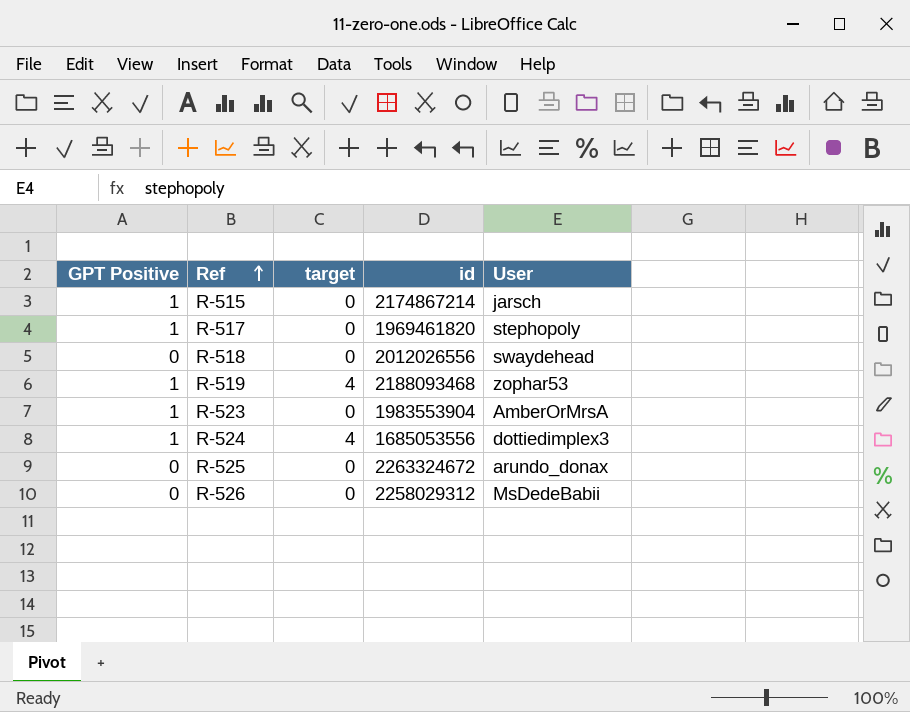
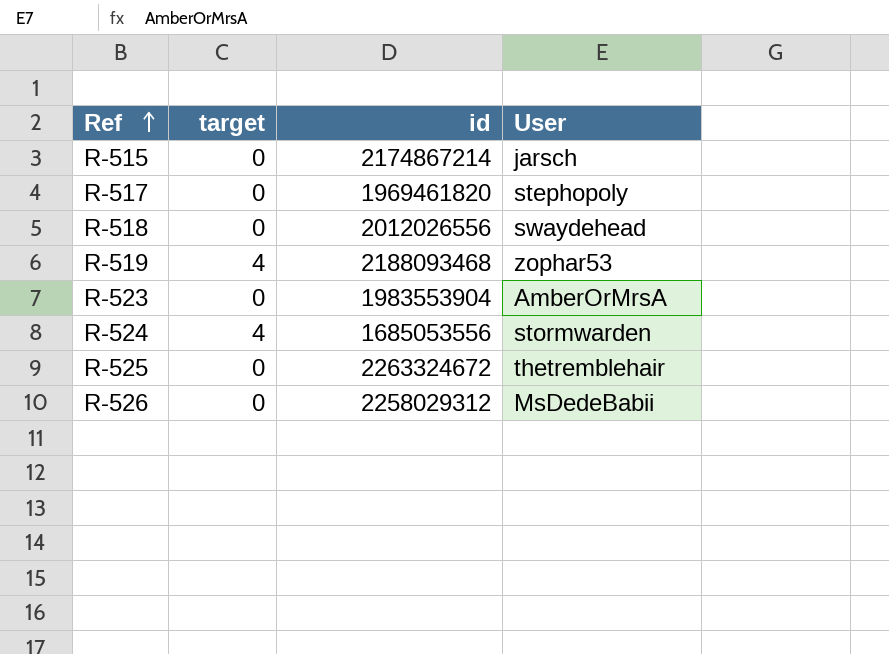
column GPT Positive | position: 1 -> none
R-524 | User: dottiedimplex3 -> stormwarden
R-525 | User: arundo_donax -> thetremblehair

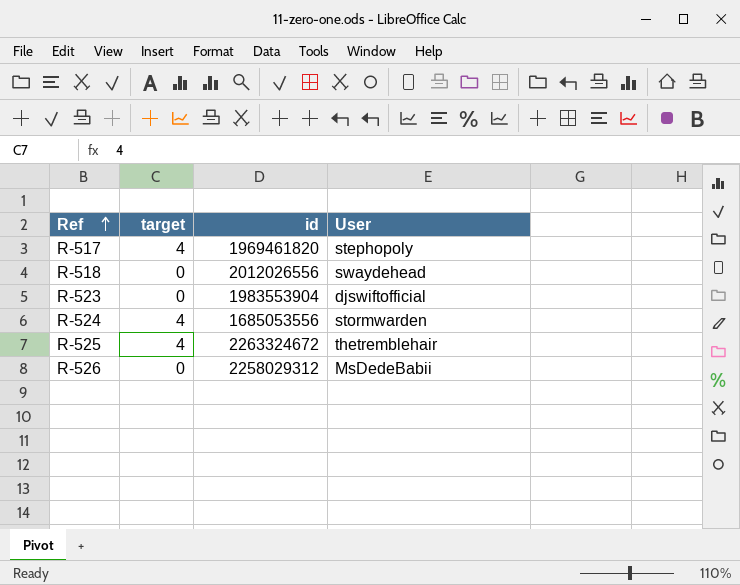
row R-515: 0 | 2174867214 | jarsch -> none
row R-519: 4 | 2188093468 | zophar53 -> none
R-517 | target: 0 -> 4
R-523 | User: AmberOrMrsA -> djswiftofficial
R-525 | target: 0 -> 4

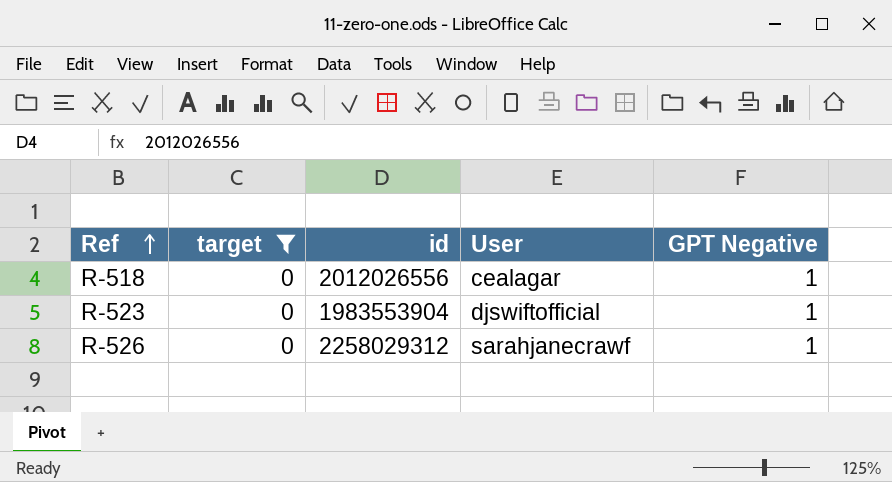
filter: none -> target = 0
column GPT Negative | position: none -> 5
R-518 | User: swaydehead -> cealagar
R-526 | User: MsDedeBabii -> sarahjanecrawf

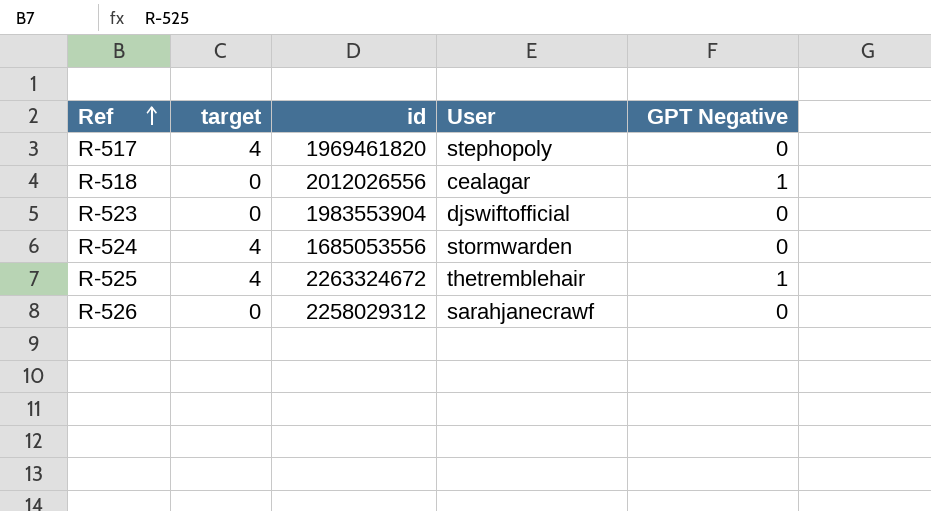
filter: target = 0 -> none
R-523 | GPT Negative: 1 -> 0
R-526 | GPT Negative: 1 -> 0

